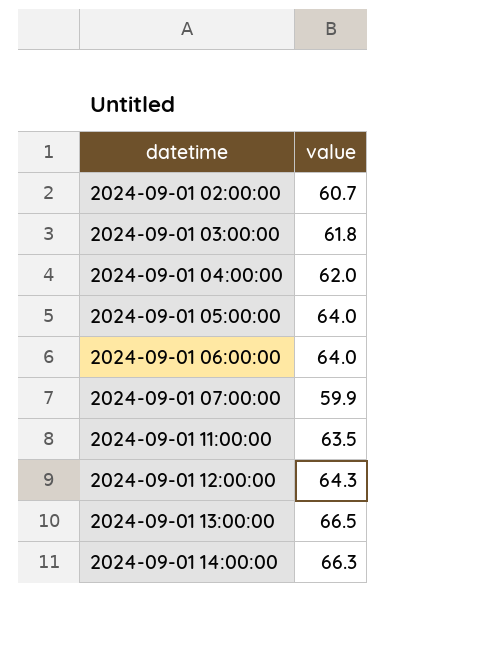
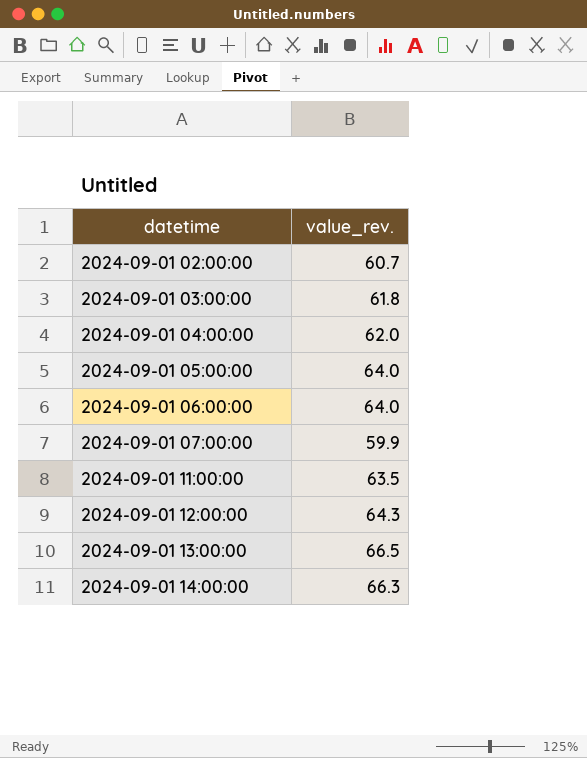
column name: value -> value_rev.

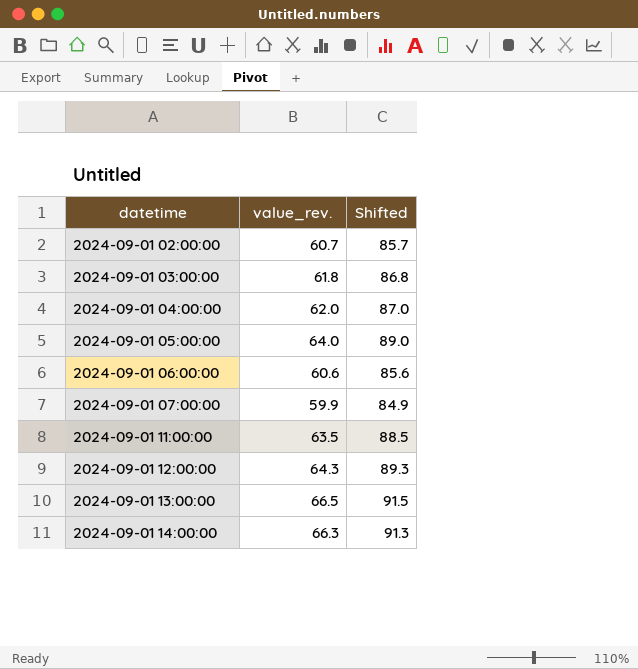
column Shifted | formula: none -> [value_rev.] + 25
2024-09-01 06:00:00 | value_rev.: 64.0 -> 60.6

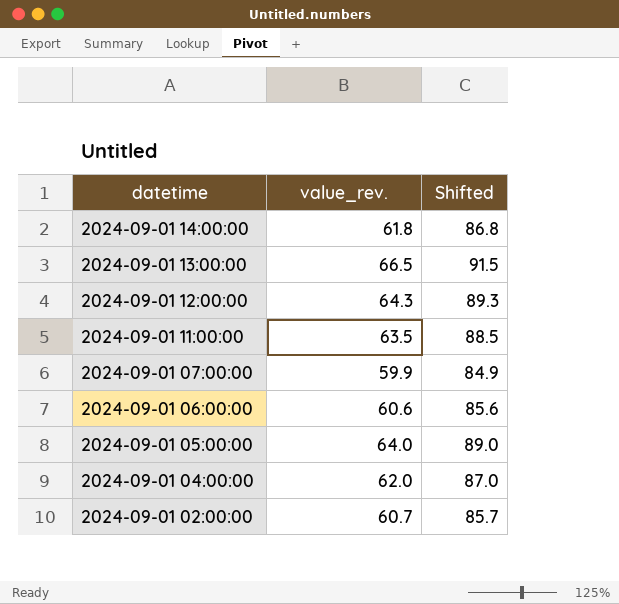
row order: datetime ascending -> datetime descending
row 2024-09-01 03:00:00: 61.8 | 86.8 -> none
2024-09-01 14:00:00 | value_rev.: 66.3 -> 61.8
2024-09-01 14:00:00 | Shifted: 91.3 -> 86.8

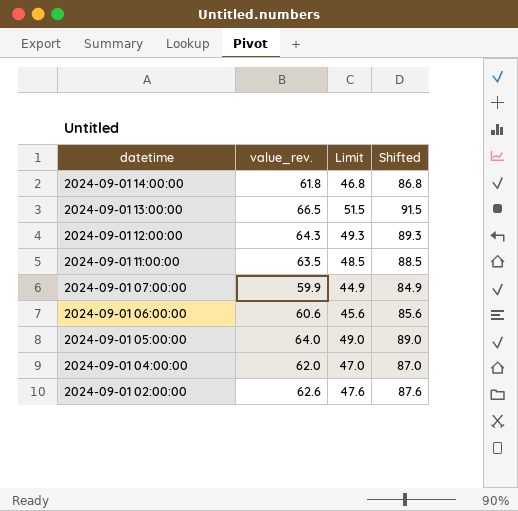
column Limit | formula: none -> [value_rev.] - 15
2024-09-01 02:00:00 | value_rev.: 60.7 -> 62.6
2024-09-01 02:00:00 | Shifted: 85.7 -> 87.6

